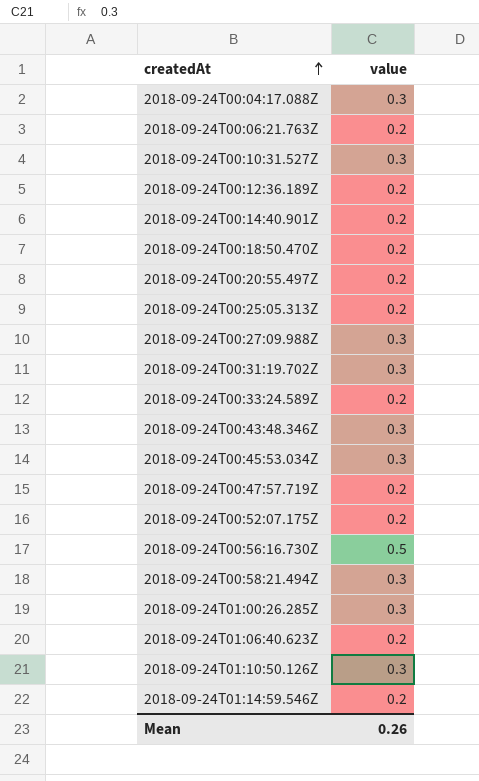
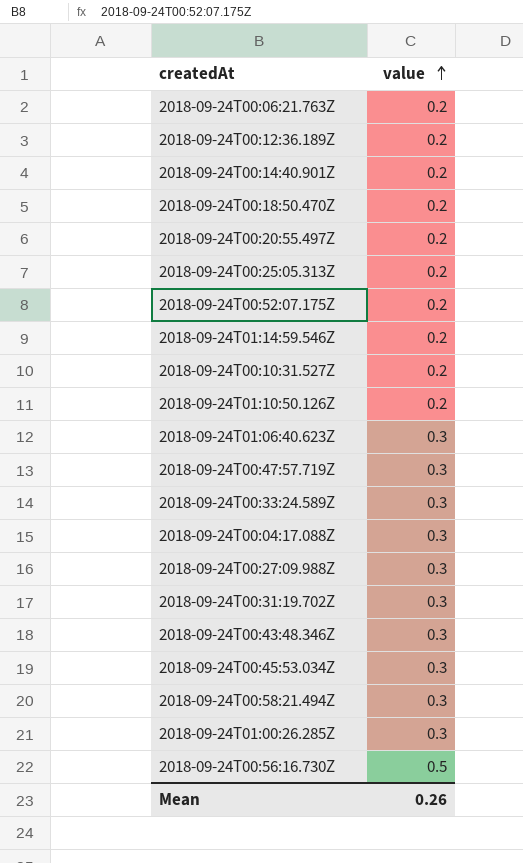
row order: createdAt ascending -> value ascending
2018-09-24T00:10:31.527Z | value: 0.3 -> 0.2
2018-09-24T01:10:50.126Z | value: 0.3 -> 0.2
2018-09-24T01:06:40.623Z | value: 0.2 -> 0.3
2018-09-24T00:47:57.719Z | value: 0.2 -> 0.3
2018-09-24T00:33:24.589Z | value: 0.2 -> 0.3

